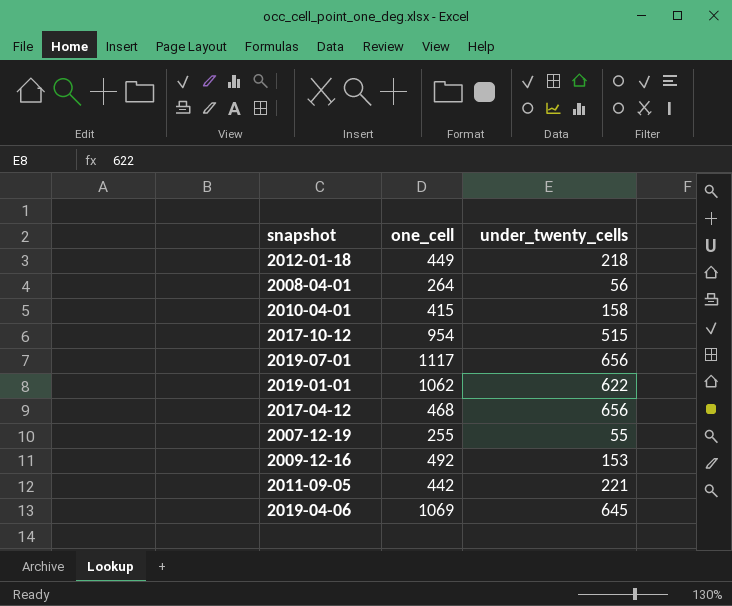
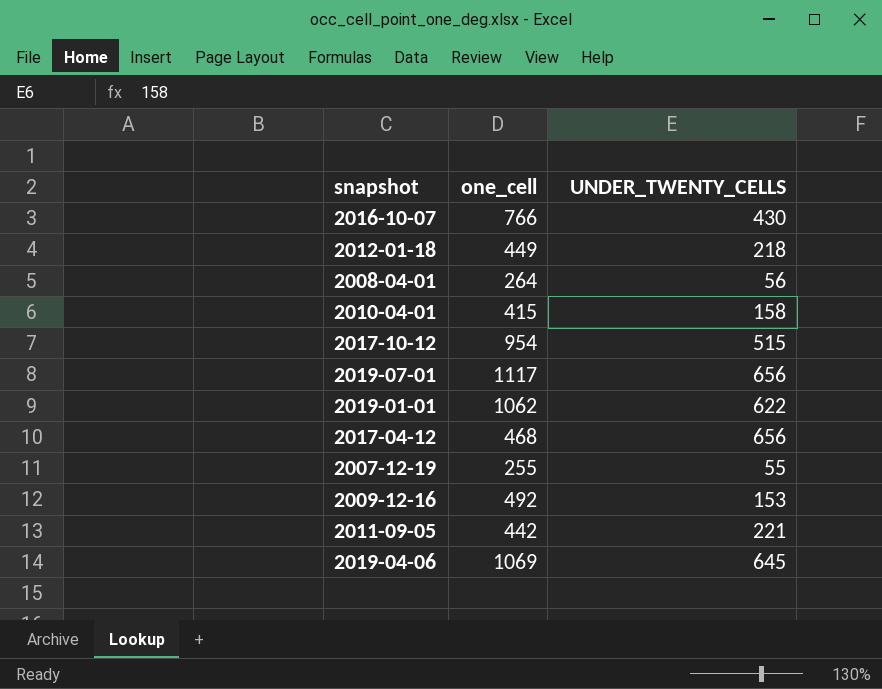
column name: under_twenty_cells -> UNDER_TWENTY_CELLS
row 2016-10-07: none -> 766 | 430

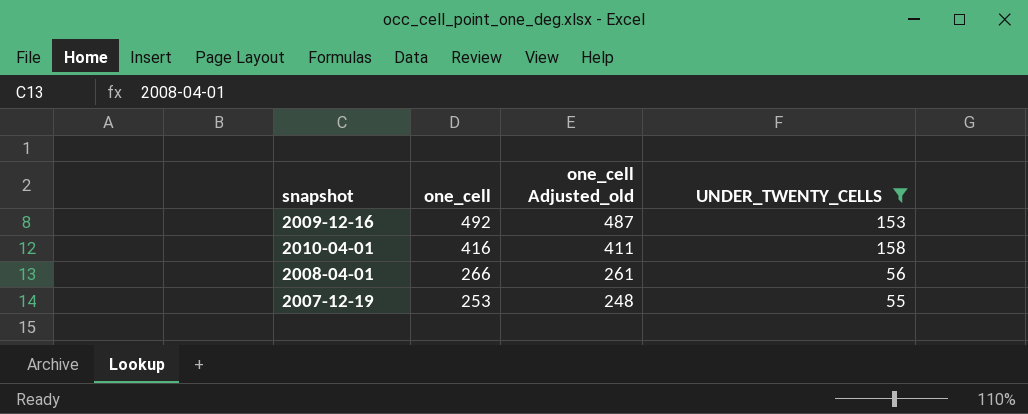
filter: none -> UNDER_TWENTY_CELLS <= 158
row order: none -> one_cell descending
column one_cell Adjusted_old | formula: none -> [one_cell] - 5
2010-04-01 | one_cell: 415 -> 416
2008-04-01 | one_cell: 264 -> 266
2007-12-19 | one_cell: 255 -> 253

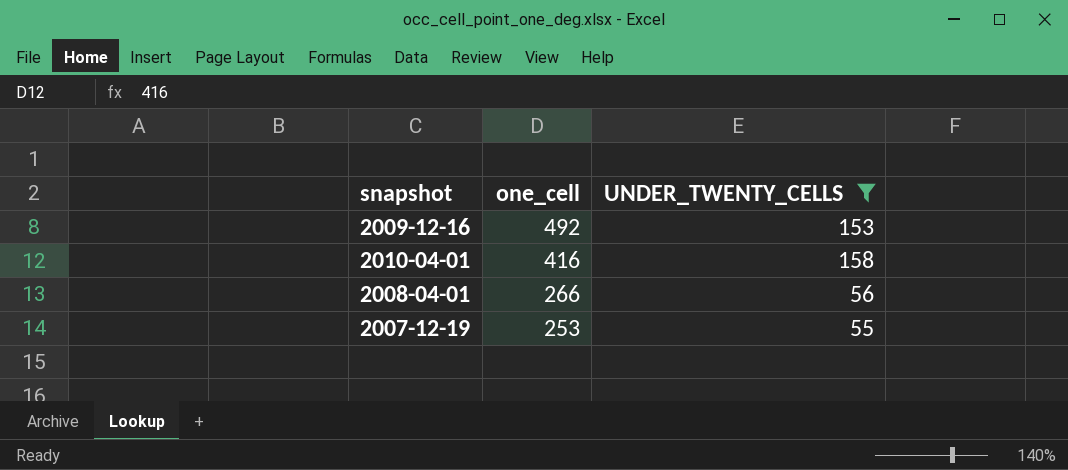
column one_cell Adjusted_old | formula: [one_cell] - 5 -> none

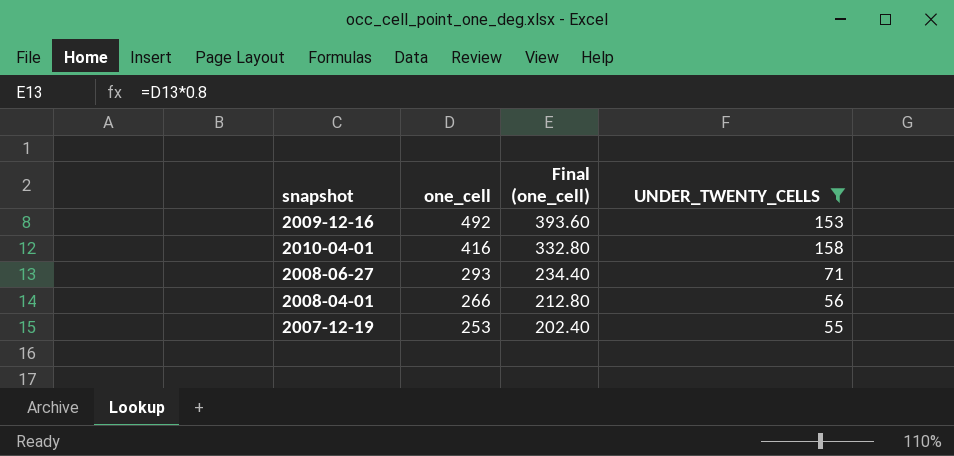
column Final (one_cell) | formula: none -> [one_cell] * 0.8
row 2008-06-27: none -> 293 | 234.40 | 71

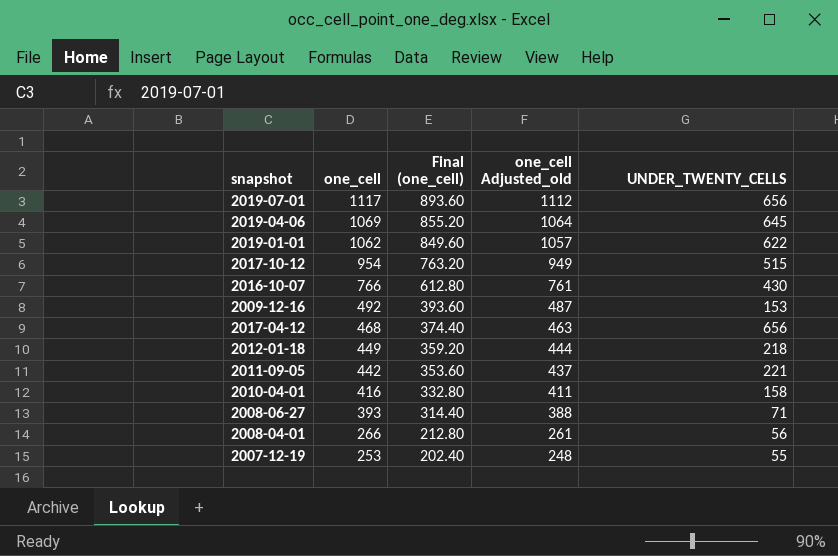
filter: UNDER_TWENTY_CELLS <= 158 -> none
column one_cell Adjusted_old | formula: none -> [one_cell] - 5
2008-06-27 | one_cell: 293 -> 393
2008-06-27 | Final (one_cell): 234.40 -> 314.40

